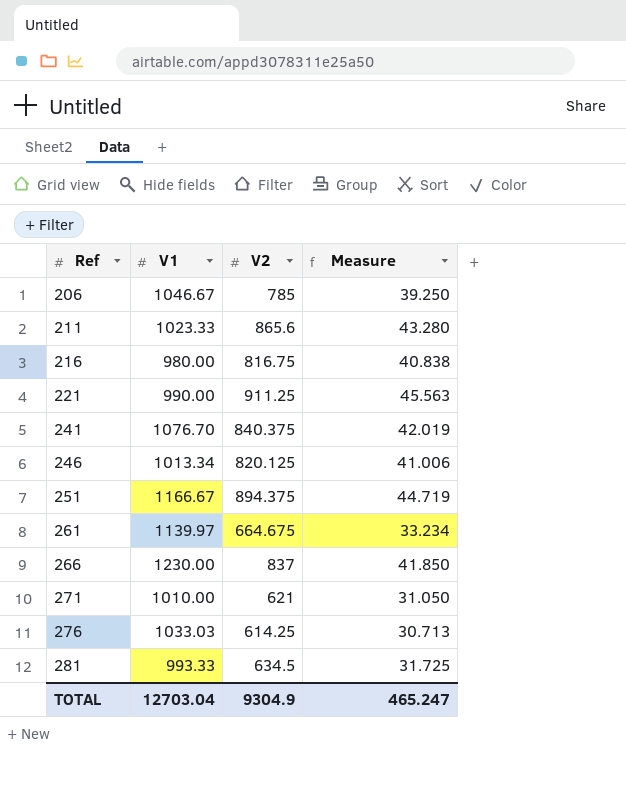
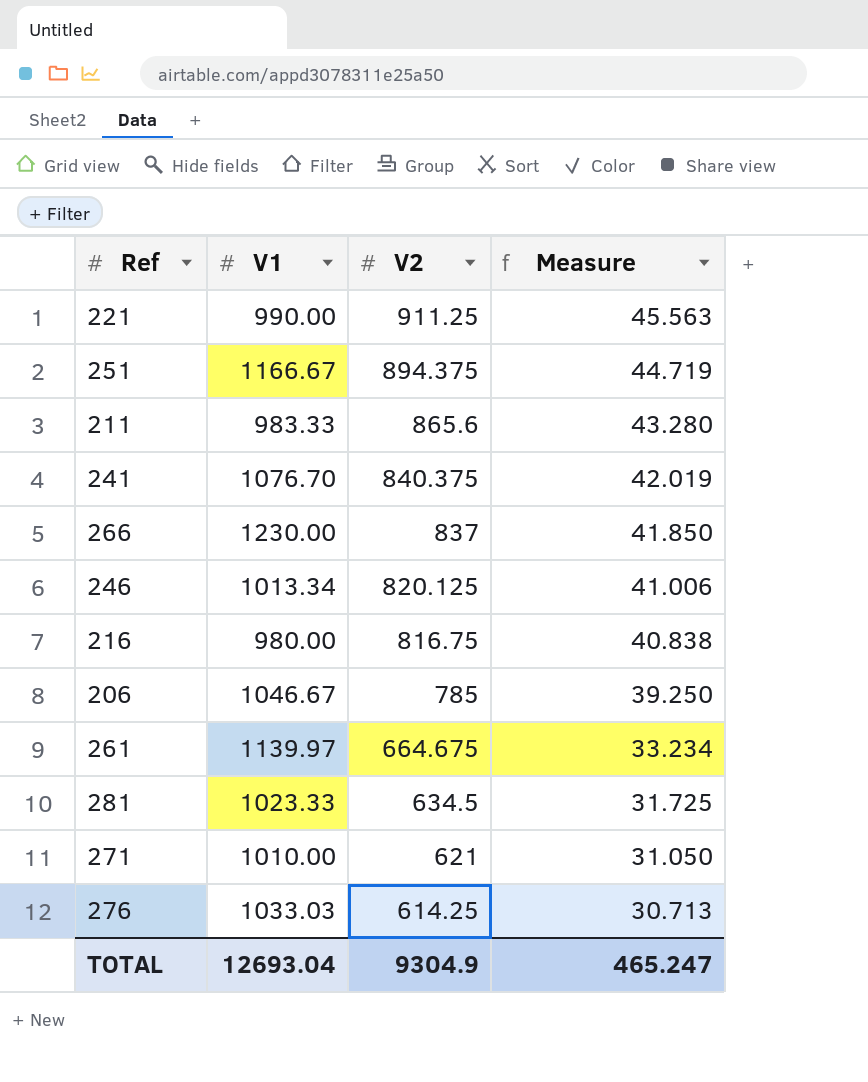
row order: Ref ascending -> V2 descending
211 | V1: 1023.33 -> 983.33
281 | V1: 993.33 -> 1023.33
TOTAL | V1: 12703.04 -> 12693.04

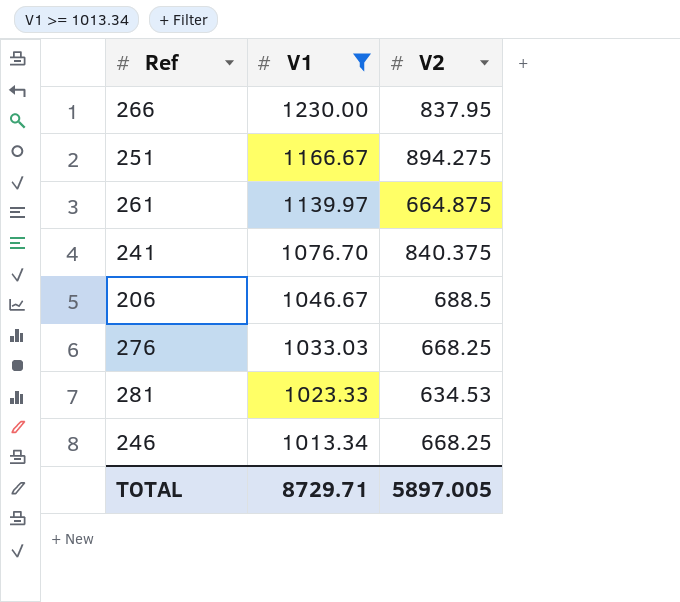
filter: none -> V1 >= 1013.34
row order: V2 descending -> V1 descending
column Measure | formula: [V2] * 0.05 -> none
266 | V2: 837 -> 837.95
251 | V2: 894.375 -> 894.275
261 | V2: 664.675 -> 664.875
206 | V2: 785 -> 688.5
276 | V2: 614.25 -> 668.25
281 | V2: 634.5 -> 634.53
246 | V2: 820.125 -> 668.25
TOTAL | V1: 12693.04 -> 8729.71
TOTAL | V2: 9304.9 -> 5897.005

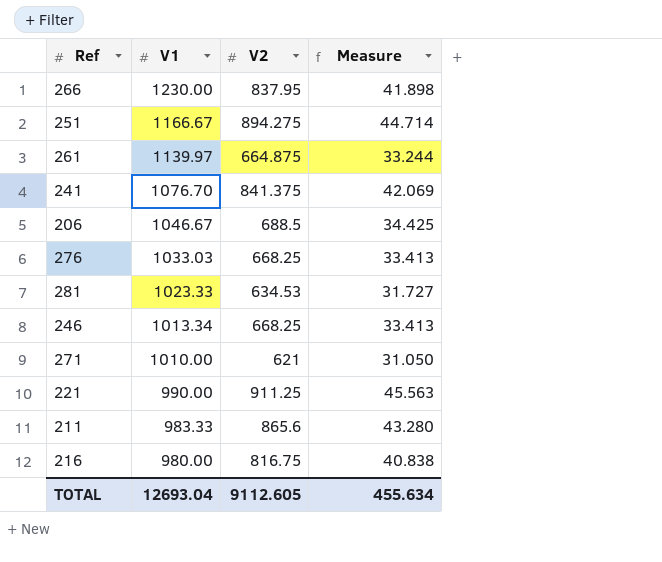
filter: V1 >= 1013.34 -> none
column Measure | formula: none -> [V2] * 0.05
241 | V2: 840.375 -> 841.375
TOTAL | V1: 8729.71 -> 12693.04
TOTAL | V2: 5897.005 -> 9112.605

